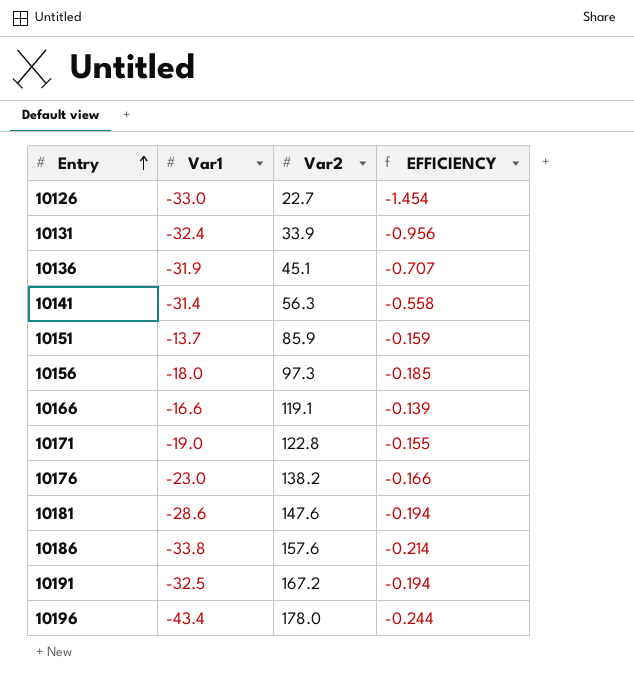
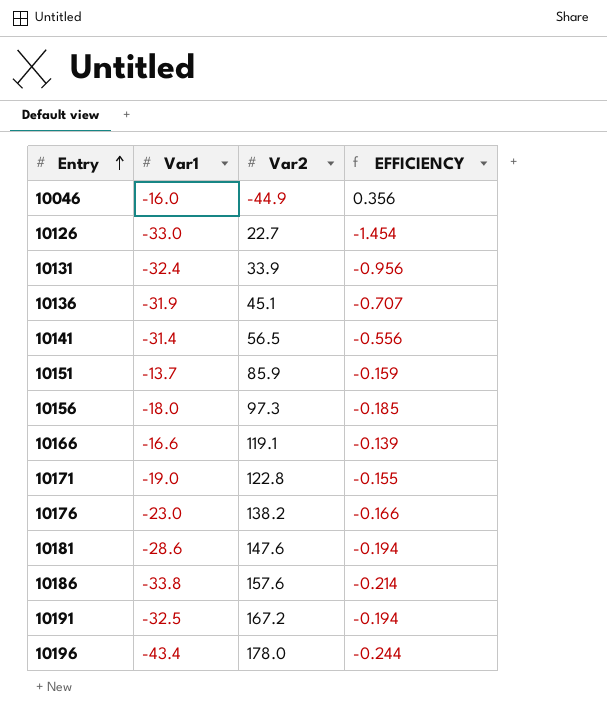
row 10046: none -> -16.0 | -44.9 | 0.356
10141 | Var2: 56.3 -> 56.5
10141 | EFFICIENCY: -0.558 -> -0.556

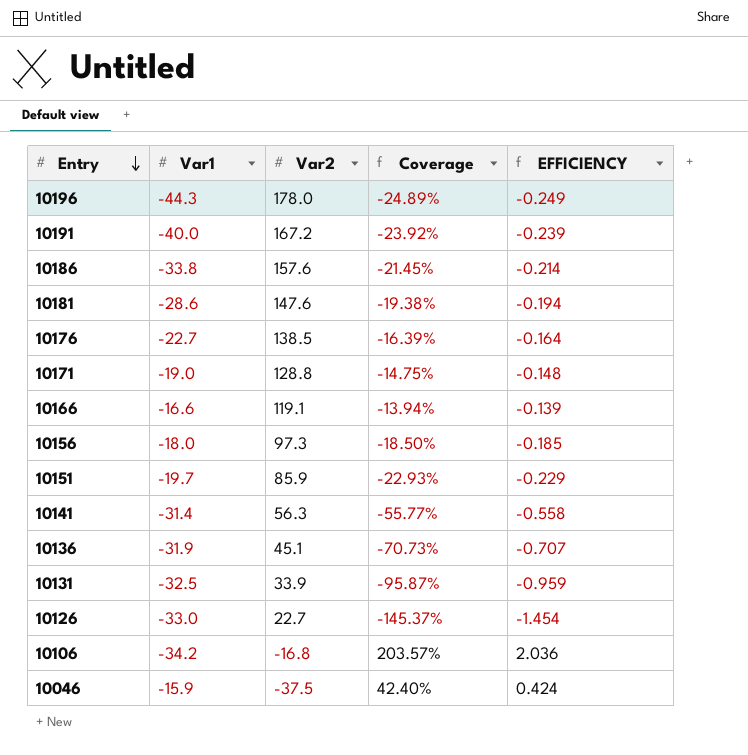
row order: Entry ascending -> Entry descending
column Coverage | formula: none -> [Var1] / [Var2]
10196 | Var1: -43.4 -> -44.3
10196 | EFFICIENCY: -0.244 -> -0.249
10191 | Var1: -32.5 -> -40.0
10191 | EFFICIENCY: -0.194 -> -0.239
10176 | Var1: -23.0 -> -22.7
10176 | Var2: 138.2 -> 138.5
10176 | EFFICIENCY: -0.166 -> -0.164
10171 | Var2: 122.8 -> 128.8
10171 | EFFICIENCY: -0.155 -> -0.148
10151 | Var1: -13.7 -> -19.7
10151 | EFFICIENCY: -0.159 -> -0.229
10141 | Var2: 56.5 -> 56.3
10141 | EFFICIENCY: -0.556 -> -0.558
10131 | Var1: -32.4 -> -32.5
10131 | EFFICIENCY: -0.956 -> -0.959
row 10106: none -> -34.2 | -16.8 | 203.57% | 2.036
10046 | Var1: -16.0 -> -15.9
10046 | Var2: -44.9 -> -37.5
10046 | EFFICIENCY: 0.356 -> 0.424

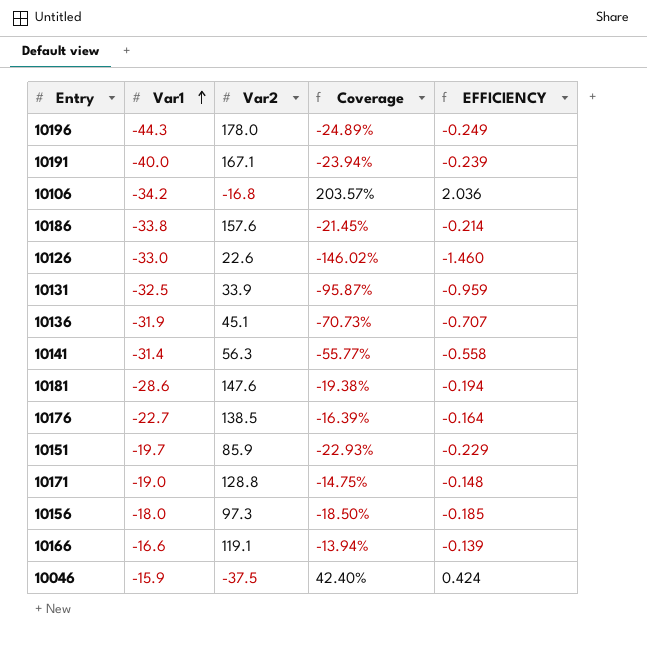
row order: Entry descending -> Var1 ascending
10191 | Var2: 167.2 -> 167.1
10191 | Coverage: -23.92% -> -23.94%
10126 | Var2: 22.7 -> 22.6
10126 | Coverage: -145.37% -> -146.02%
10126 | EFFICIENCY: -1.454 -> -1.460

